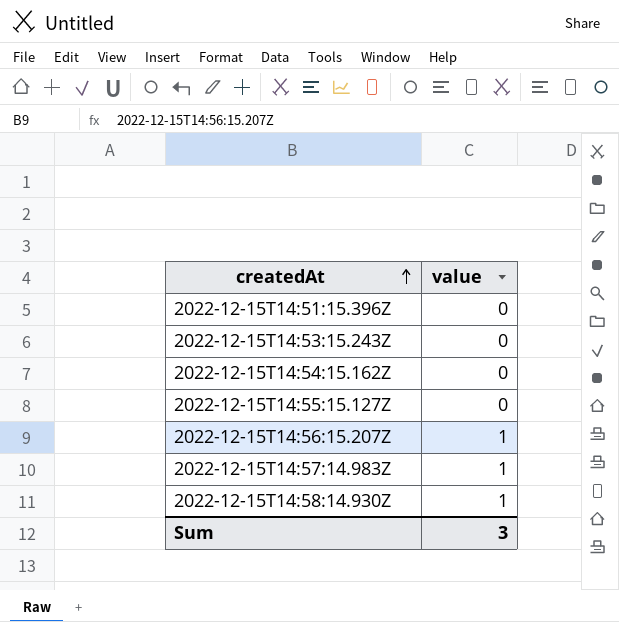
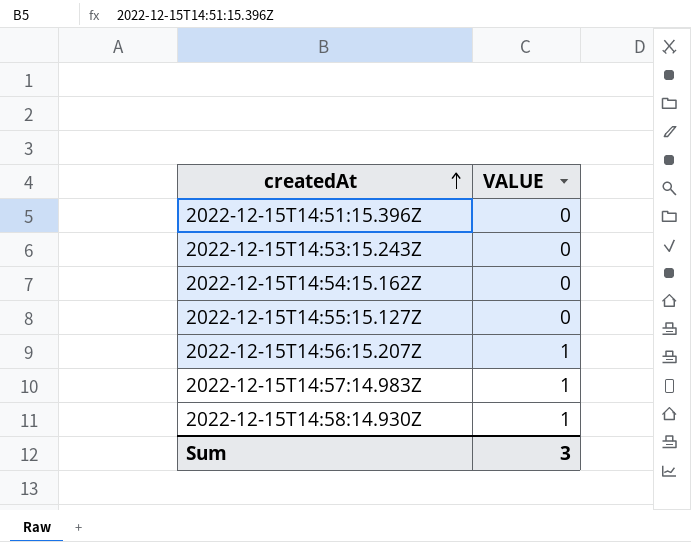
column name: value -> VALUE

